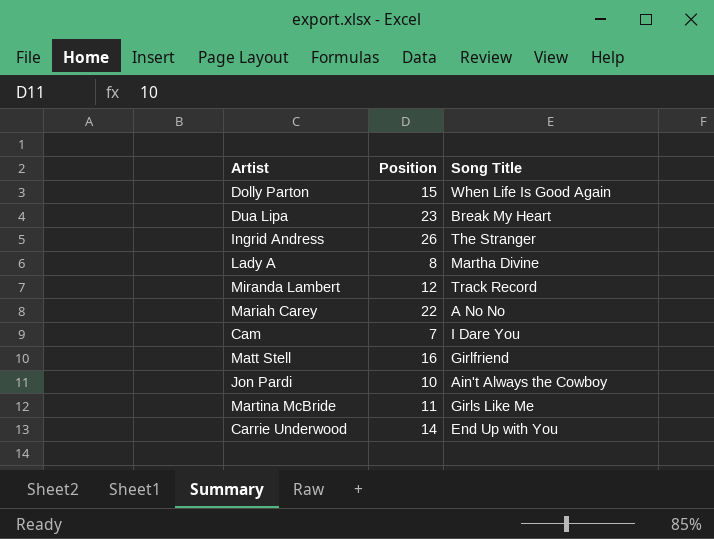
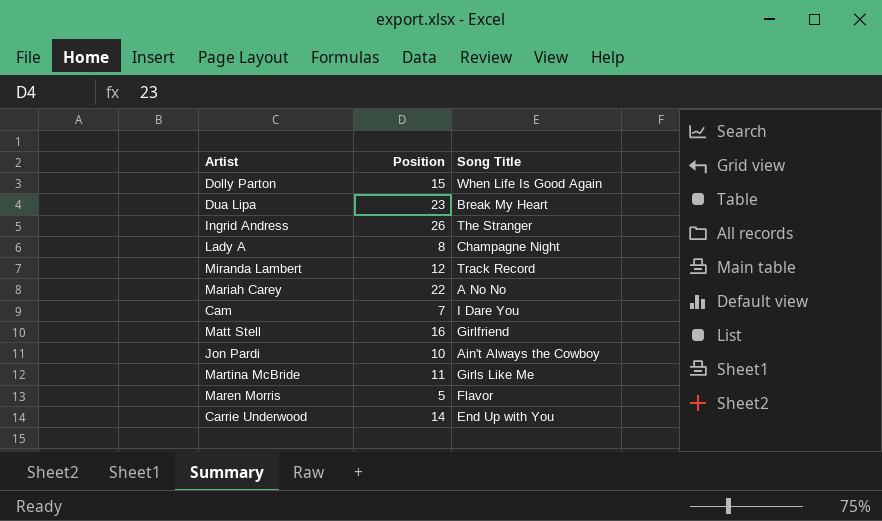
Lady A | Song Title: Martha Divine -> Champagne Night
row Maren Morris: none -> 5 | Flavor

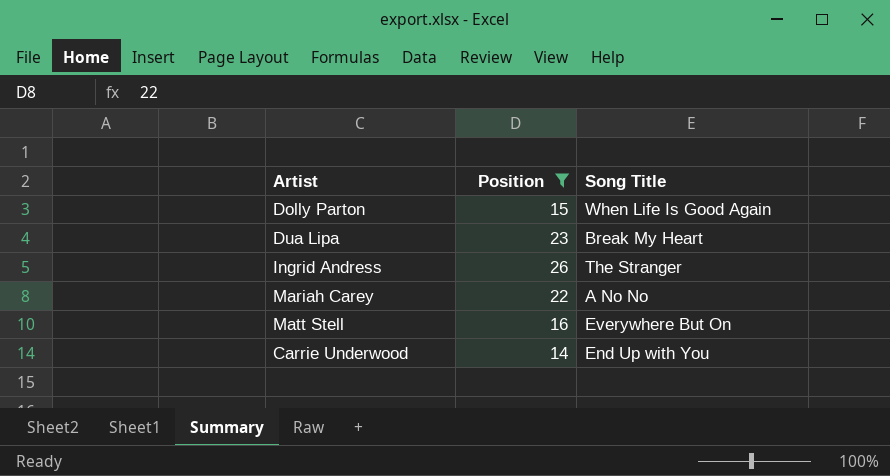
filter: none -> Position >= 14
Matt Stell | Song Title: Girlfriend -> Everywhere But On

